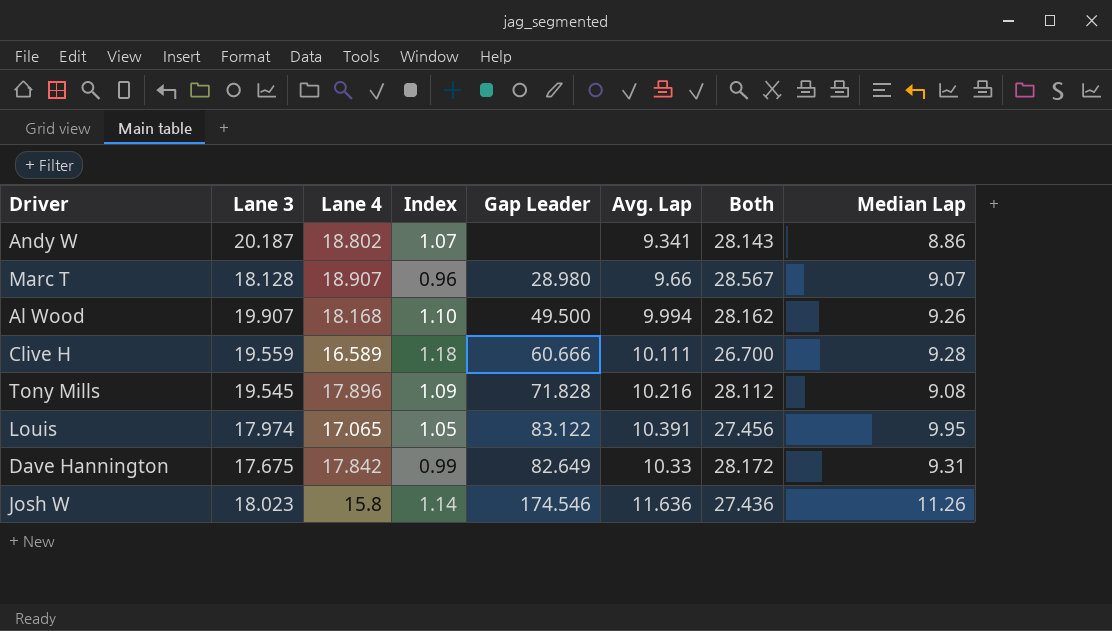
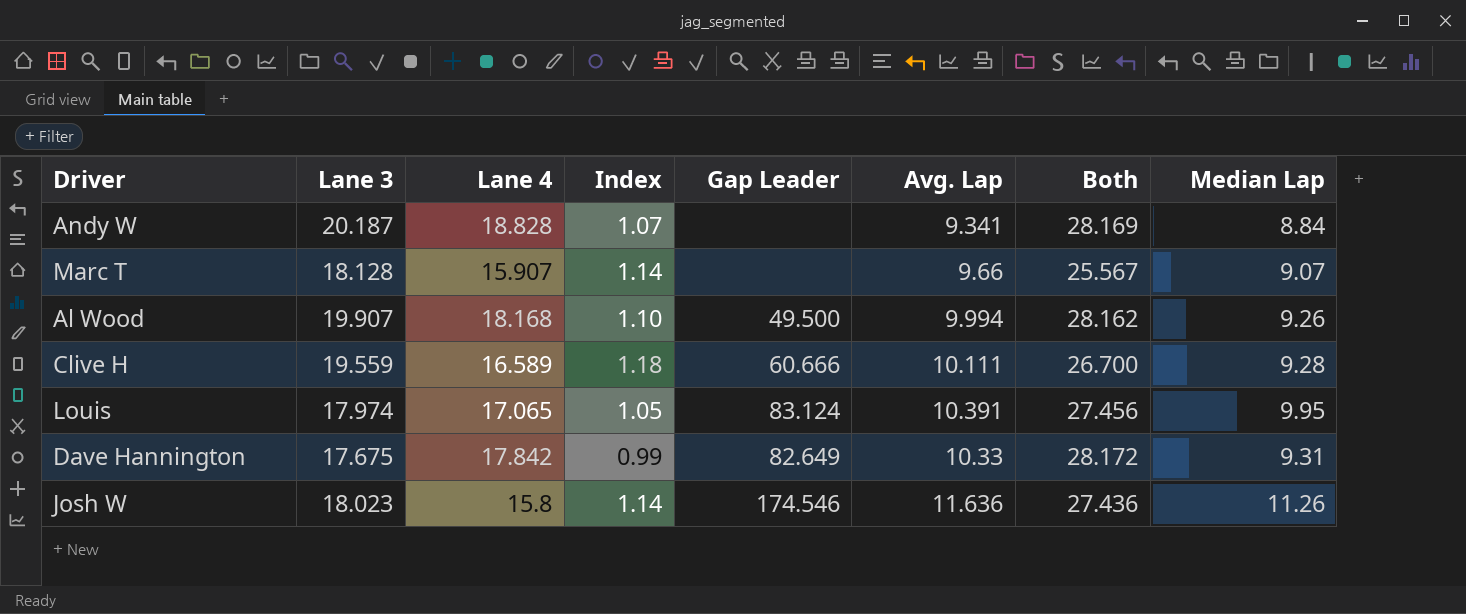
row Tony Mills: 19.545 | 17.896 | 1.09 | 71.828 | 10.216 | 28.112 | 9.08 -> none
Andy W | Lane 4: 18.802 -> 18.828
Andy W | Both: 28.143 -> 28.169
Andy W | Median Lap: 8.86 -> 8.84
Marc T | Lane 4: 18.907 -> 15.907
Marc T | Index: 0.96 -> 1.14
Marc T | Gap Leader: 28.980 -> none
Marc T | Both: 28.567 -> 25.567
Louis | Gap Leader: 83.122 -> 83.124

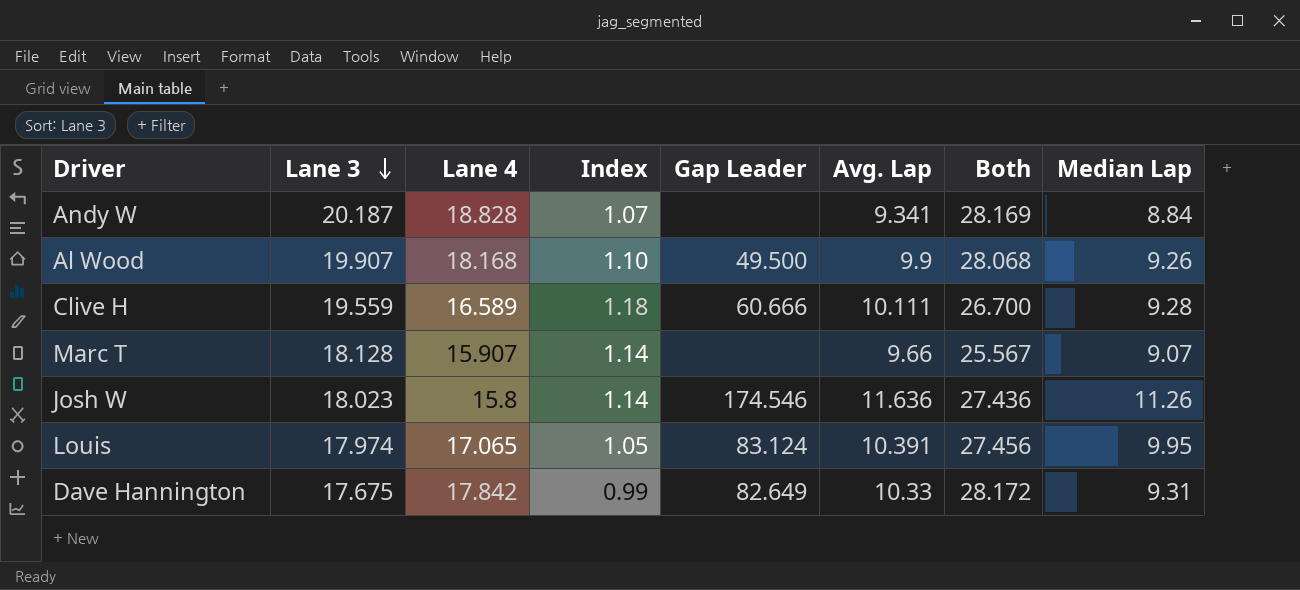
row order: none -> Lane 3 descending
Al Wood | Avg. Lap: 9.994 -> 9.9
Al Wood | Both: 28.162 -> 28.068

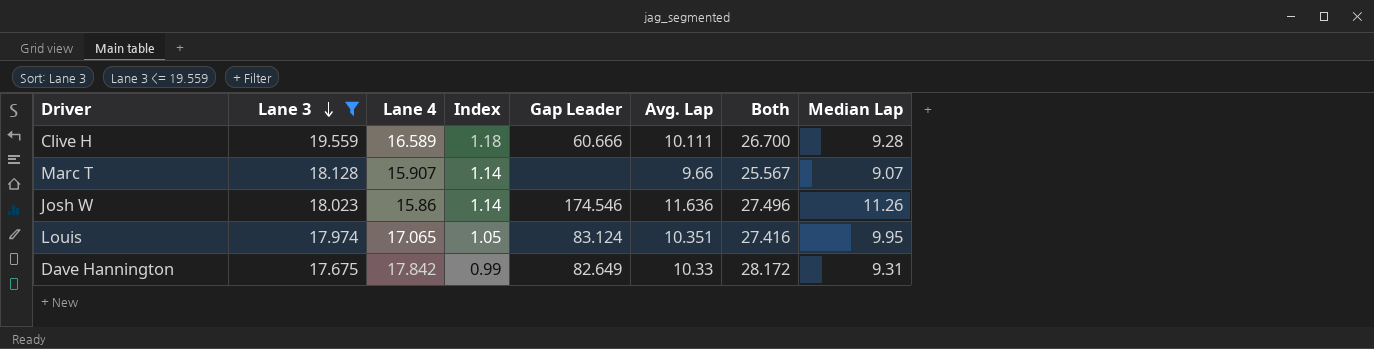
filter: none -> Lane 3 <= 19.559
Josh W | Lane 4: 15.8 -> 15.86
Josh W | Both: 27.436 -> 27.496
Louis | Avg. Lap: 10.391 -> 10.351
Louis | Both: 27.456 -> 27.416

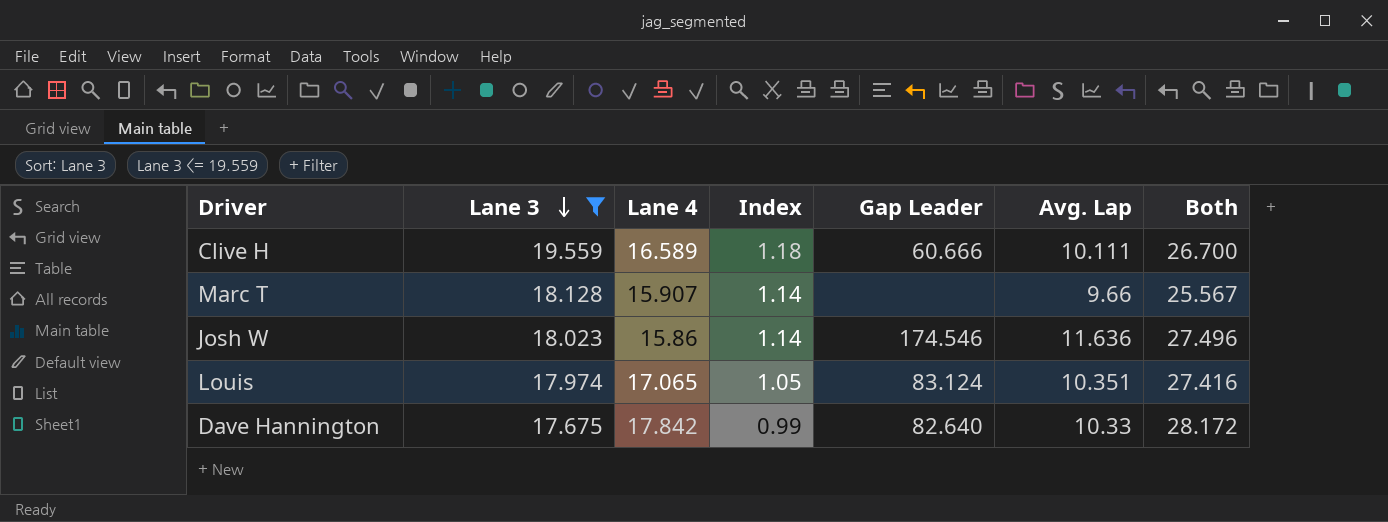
column Median Lap | position: 8 -> none
Dave Hannington | Gap Leader: 82.649 -> 82.640

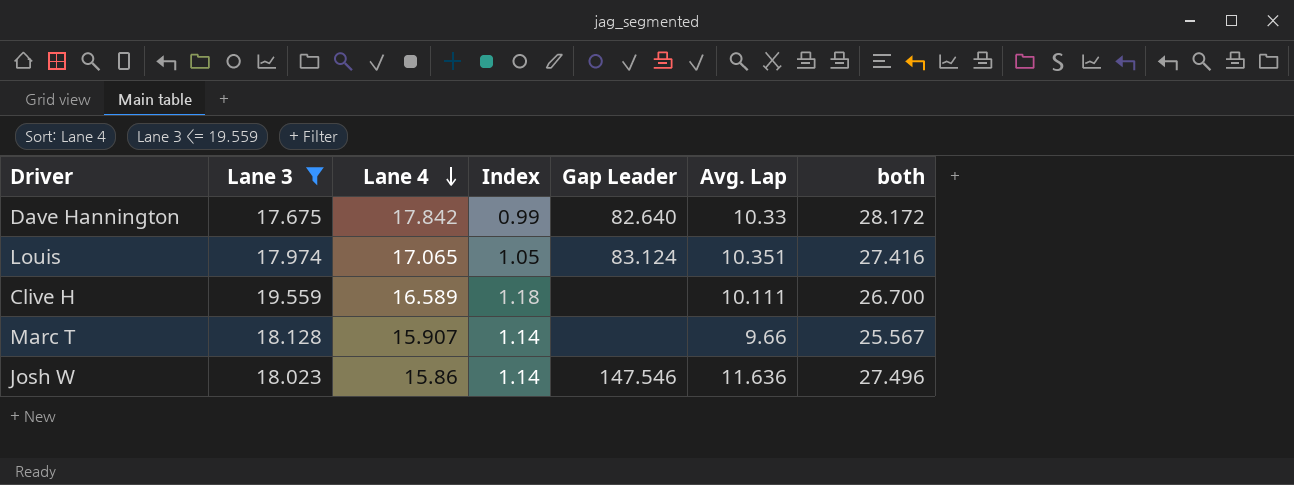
row order: Lane 3 descending -> Lane 4 descending
column name: Both -> both
Clive H | Gap Leader: 60.666 -> none
Josh W | Gap Leader: 174.546 -> 147.546

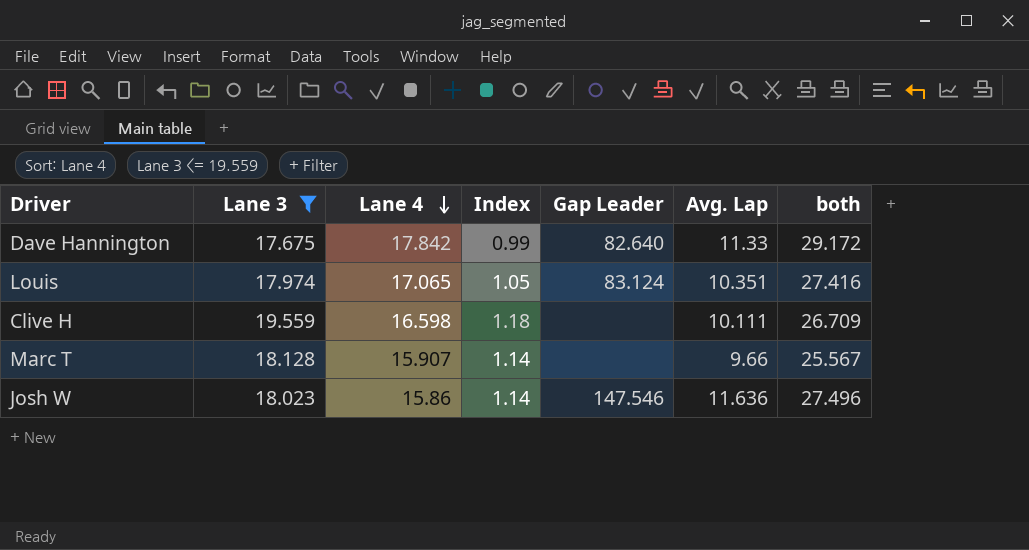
Dave Hannington | Avg. Lap: 10.33 -> 11.33
Dave Hannington | both: 28.172 -> 29.172
Clive H | Lane 4: 16.589 -> 16.598
Clive H | both: 26.700 -> 26.709

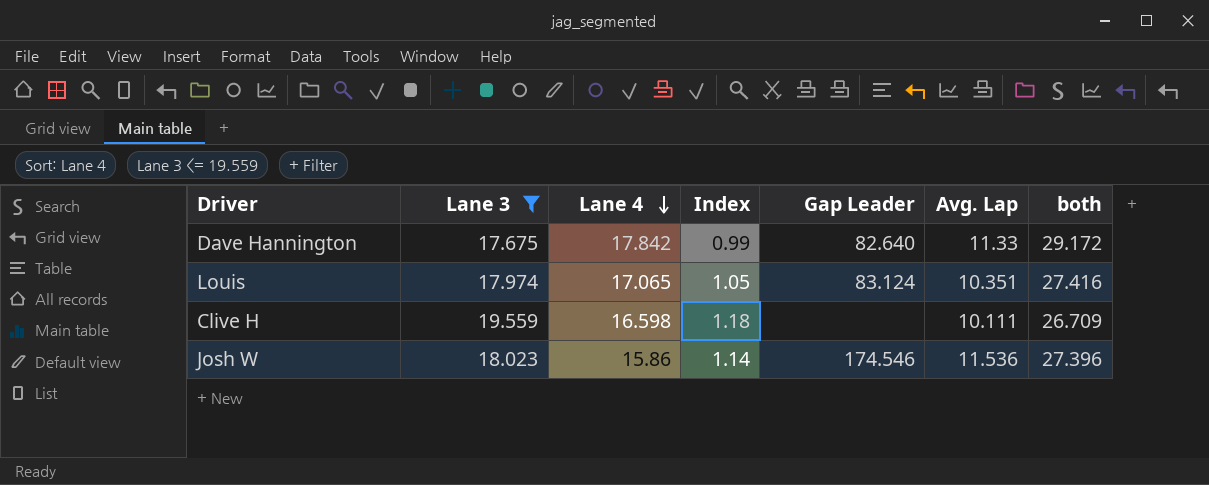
row Marc T: 18.128 | 15.907 | 1.14 | none | 9.66 | 25.567 -> none
Josh W | Gap Leader: 147.546 -> 174.546
Josh W | Avg. Lap: 11.636 -> 11.536
Josh W | both: 27.496 -> 27.396

